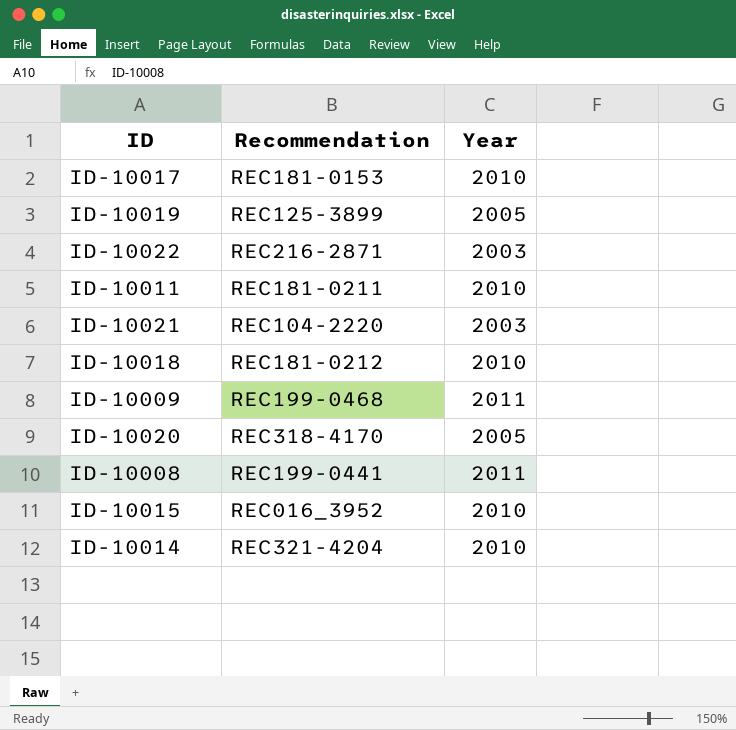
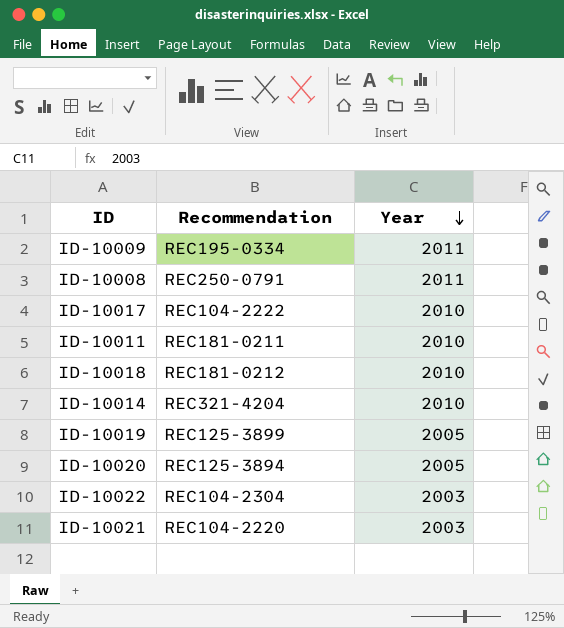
row order: none -> Year descending
row ID-10015: REC016_3952 | 2010 -> none
ID-10009 | Recommendation: REC199-0468 -> REC195-0334
ID-10008 | Recommendation: REC199-0441 -> REC250-0791
ID-10017 | Recommendation: REC181-0153 -> REC104-2222
ID-10020 | Recommendation: REC318-4170 -> REC125-3894
ID-10022 | Recommendation: REC216-2871 -> REC104-2304

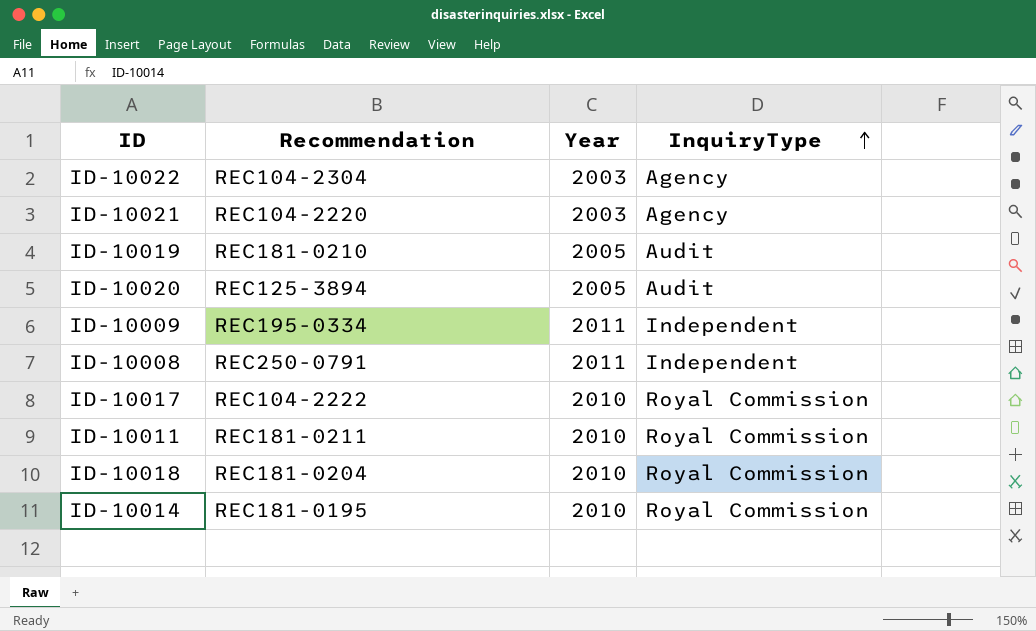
row order: Year descending -> InquiryType ascending
column InquiryType | position: none -> 4
ID-10019 | Recommendation: REC125-3899 -> REC181-0210
ID-10018 | Recommendation: REC181-0212 -> REC181-0204
ID-10014 | Recommendation: REC321-4204 -> REC181-0195

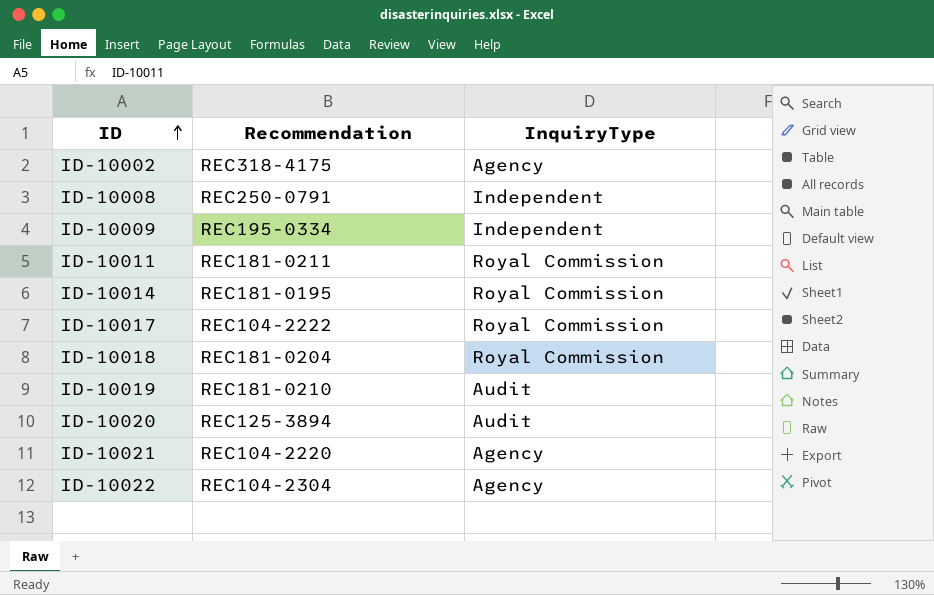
row order: InquiryType ascending -> ID ascending
column Year | position: 3 -> none
row ID-10002: none -> REC318-4175 | Agency

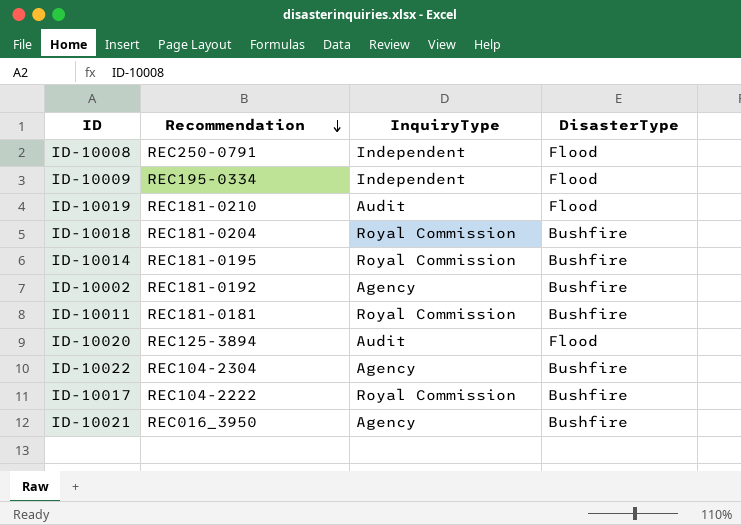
row order: ID ascending -> Recommendation descending
column DisasterType | position: none -> 4
ID-10002 | Recommendation: REC318-4175 -> REC181-0192
ID-10011 | Recommendation: REC181-0211 -> REC181-0181
ID-10021 | Recommendation: REC104-2220 -> REC016_3950

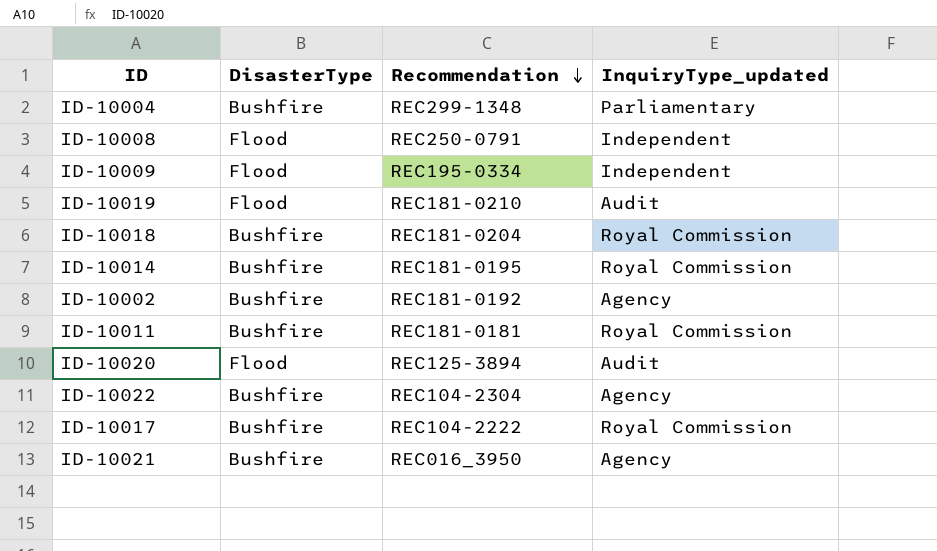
column DisasterType | position: 4 -> 2
column name: InquiryType -> InquiryType_updated
row ID-10004: none -> Bushfire | REC299-1348 | Parliamentary

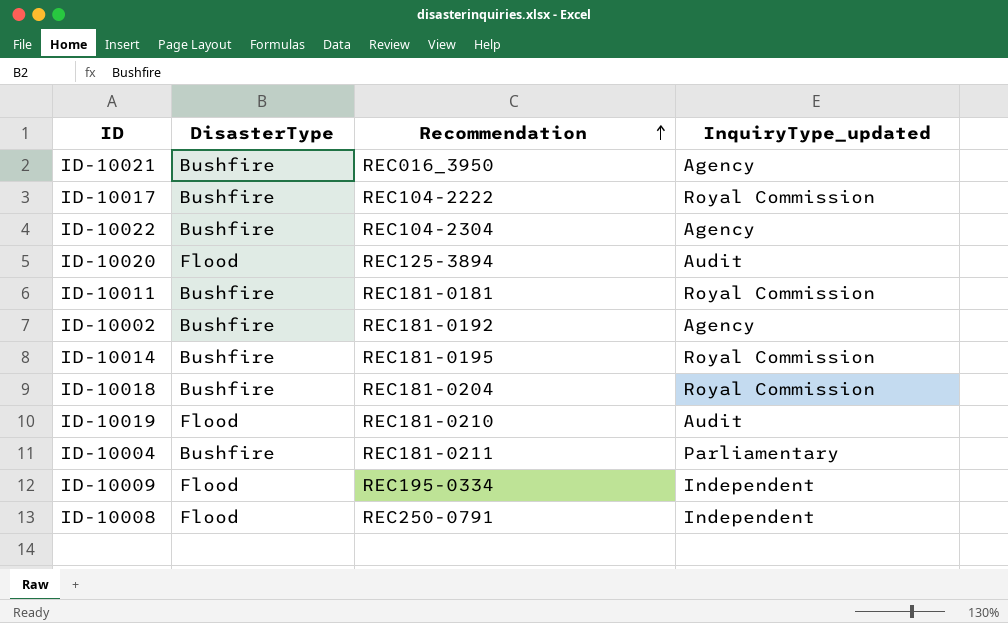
row order: Recommendation descending -> Recommendation ascending
ID-10004 | Recommendation: REC299-1348 -> REC181-0211

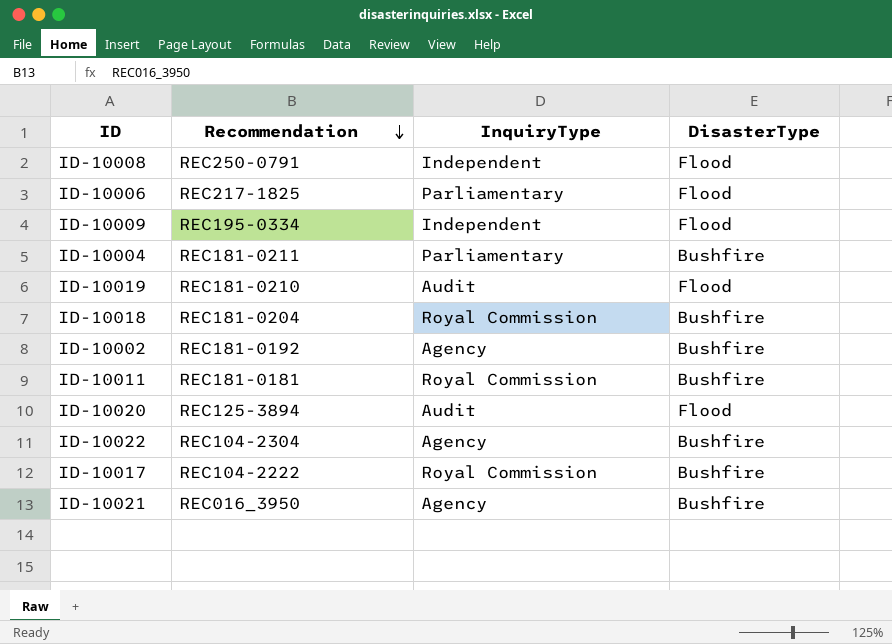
row order: Recommendation ascending -> Recommendation descending
column name: InquiryType_updated -> InquiryType
column DisasterType | position: 2 -> 4
row ID-10014: Bushfire | REC181-0195 | Royal Commission -> none
row ID-10006: none -> REC217-1825 | Parliamentary | Flood

